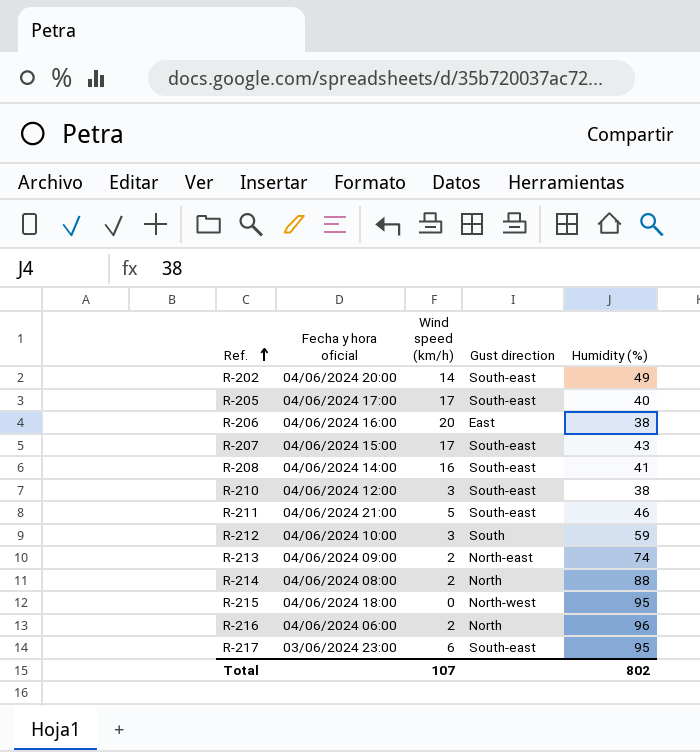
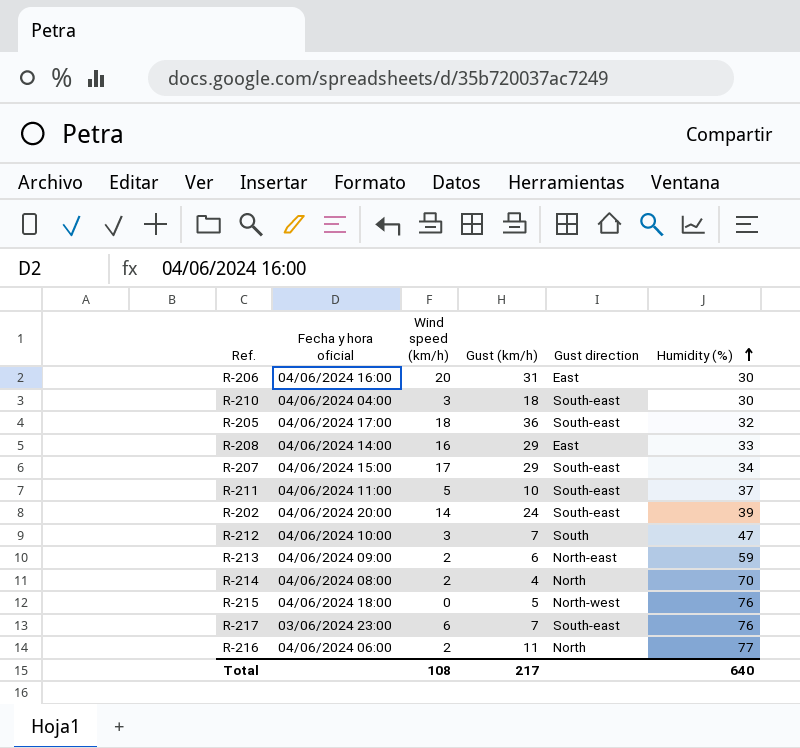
row order: Ref. ascending -> Humidity (%) ascending
column Gust (km/h) | position: none -> 4
R-206 | Humidity (%): 38 -> 30
R-210 | Fecha y hora oficial: 04/06/2024 12:00 -> 04/06/2024 04:00
R-210 | Humidity (%): 38 -> 30
R-205 | Wind speed (km/h): 17 -> 18
R-205 | Humidity (%): 40 -> 32
R-208 | Gust direction: South-east -> East
R-208 | Humidity (%): 41 -> 33
R-207 | Humidity (%): 43 -> 34
R-211 | Fecha y hora oficial: 04/06/2024 21:00 -> 04/06/2024 11:00
R-211 | Humidity (%): 46 -> 37
R-202 | Humidity (%): 49 -> 39
R-212 | Humidity (%): 59 -> 47
R-213 | Humidity (%): 74 -> 59
R-214 | Humidity (%): 88 -> 70
R-215 | Humidity (%): 95 -> 76
R-217 | Humidity (%): 95 -> 76
R-216 | Humidity (%): 96 -> 77
Total | Wind speed (km/h): 107 -> 108
Total | Humidity (%): 802 -> 640

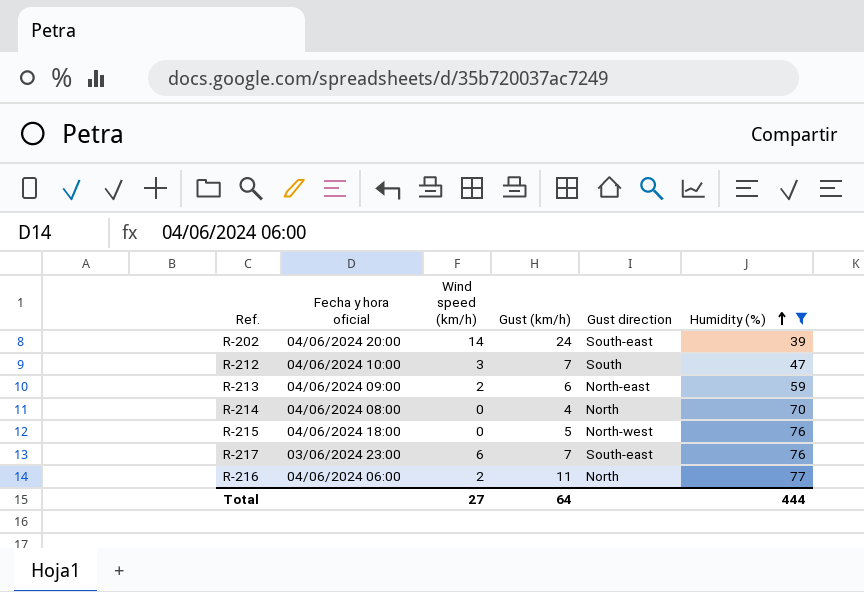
filter: none -> Humidity (%) >= 39
R-214 | Wind speed (km/h): 2 -> 0
Total | Wind speed (km/h): 108 -> 27
Total | Gust (km/h): 217 -> 64
Total | Humidity (%): 640 -> 444

